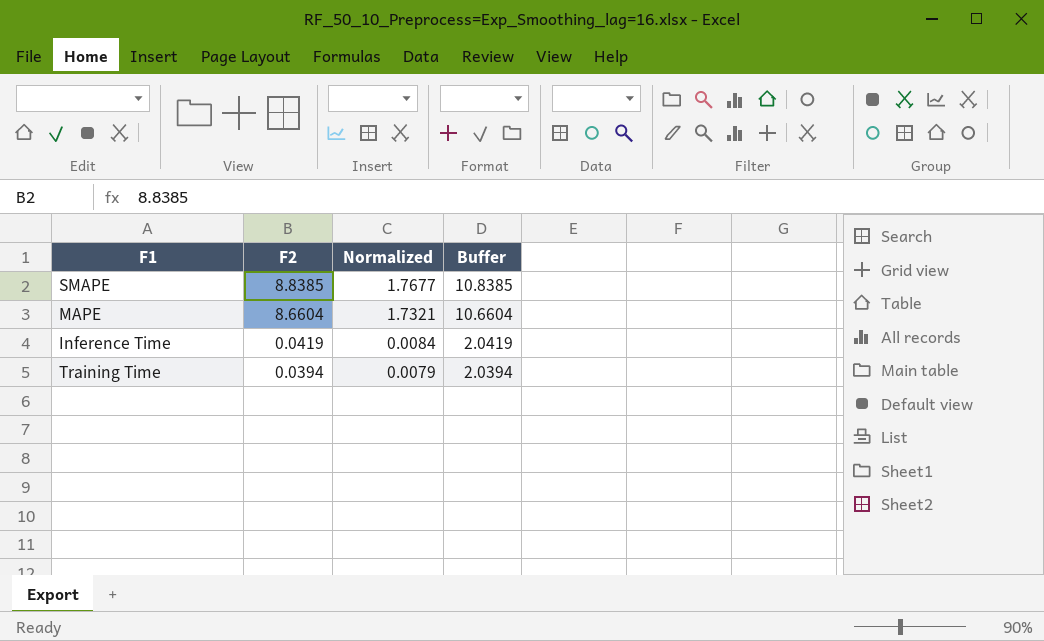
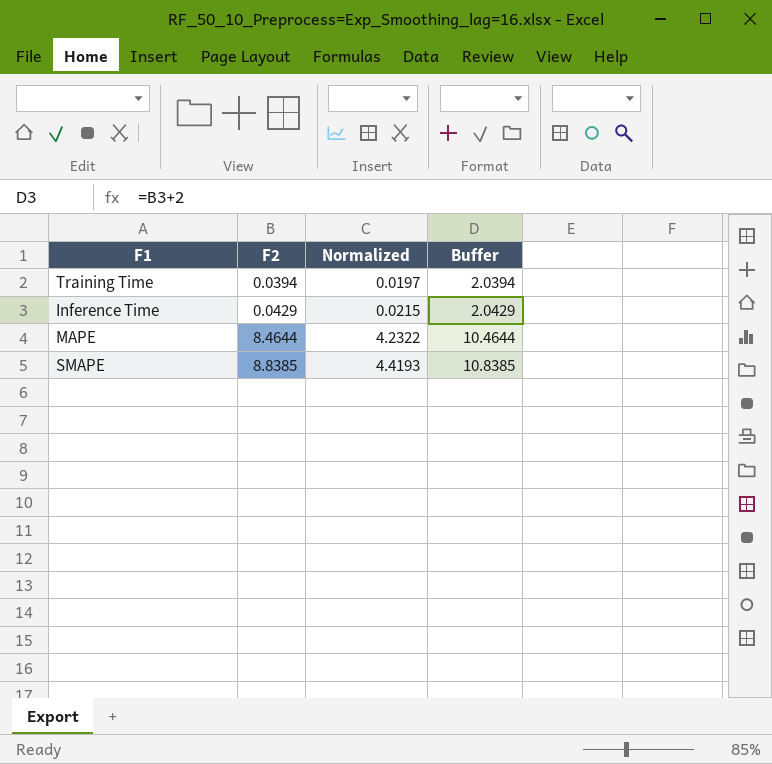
row order: F2 descending -> F2 ascending
column Normalized | formula: [F2] * 0.2 -> [F2] * 0.5
Inference Time | F2: 0.0419 -> 0.0429
Inference Time | Buffer: 2.0419 -> 2.0429
MAPE | F2: 8.6604 -> 8.4644
MAPE | Buffer: 10.6604 -> 10.4644

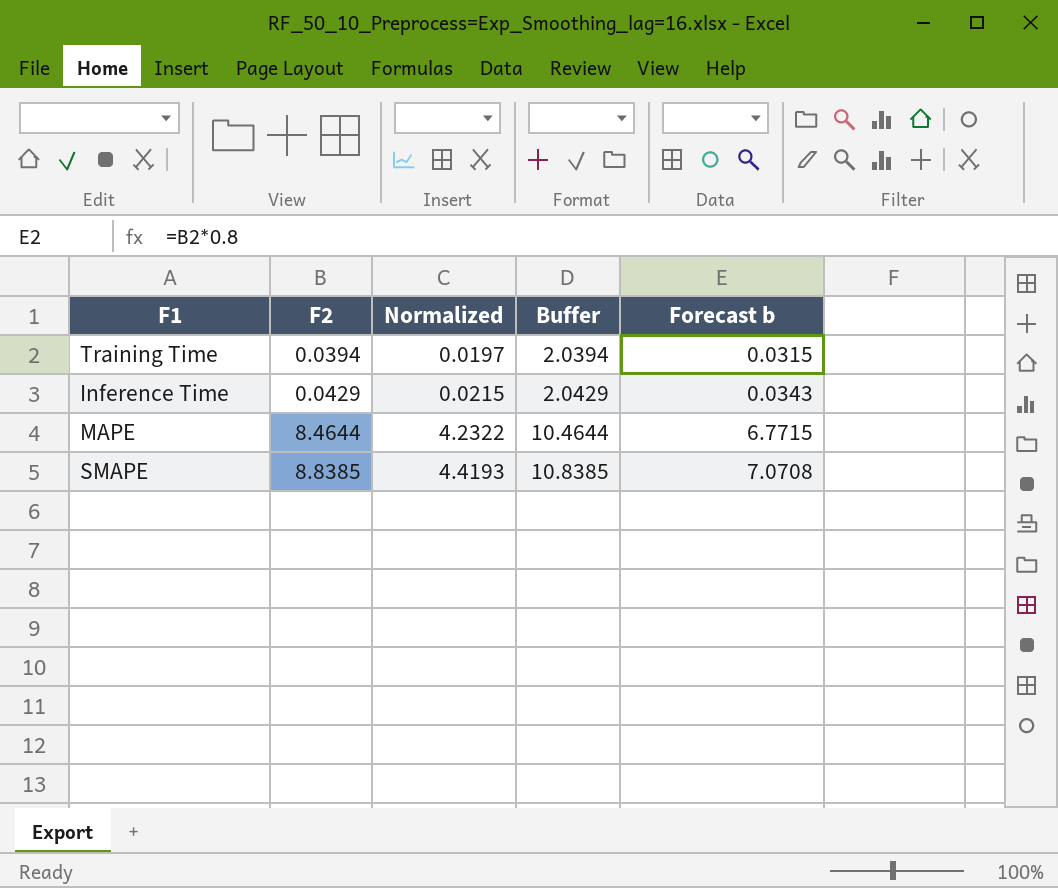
column Forecast b | formula: none -> [F2] * 0.8

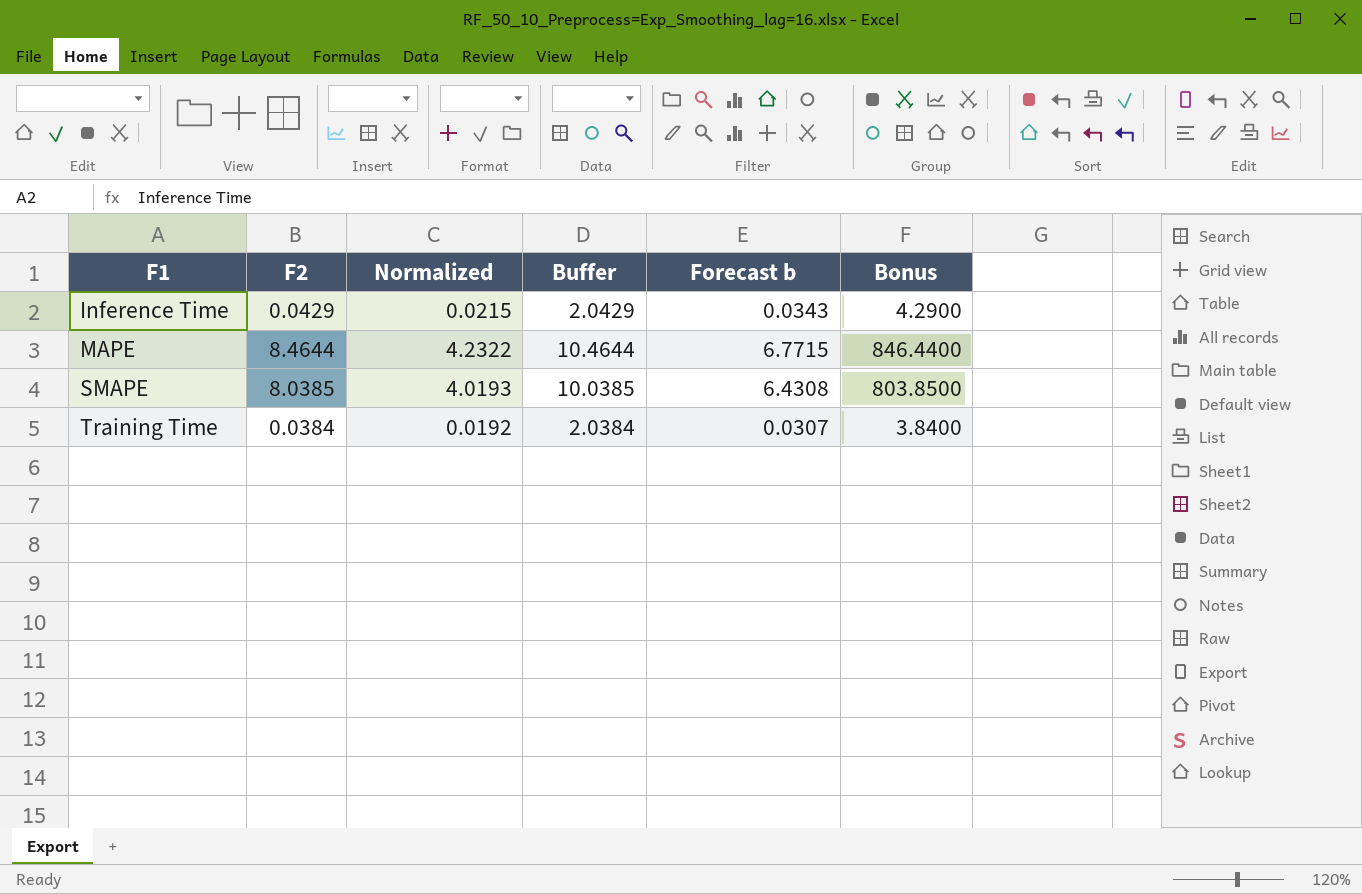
row order: F2 ascending -> F1 ascending
column Bonus | formula: none -> [F2] * 100
SMAPE | F2: 8.8385 -> 8.0385
SMAPE | Normalized: 4.4193 -> 4.0193
SMAPE | Buffer: 10.8385 -> 10.0385
SMAPE | Forecast b: 7.0708 -> 6.4308
Training Time | F2: 0.0394 -> 0.0384
Training Time | Normalized: 0.0197 -> 0.0192
Training Time | Buffer: 2.0394 -> 2.0384
Training Time | Forecast b: 0.0315 -> 0.0307

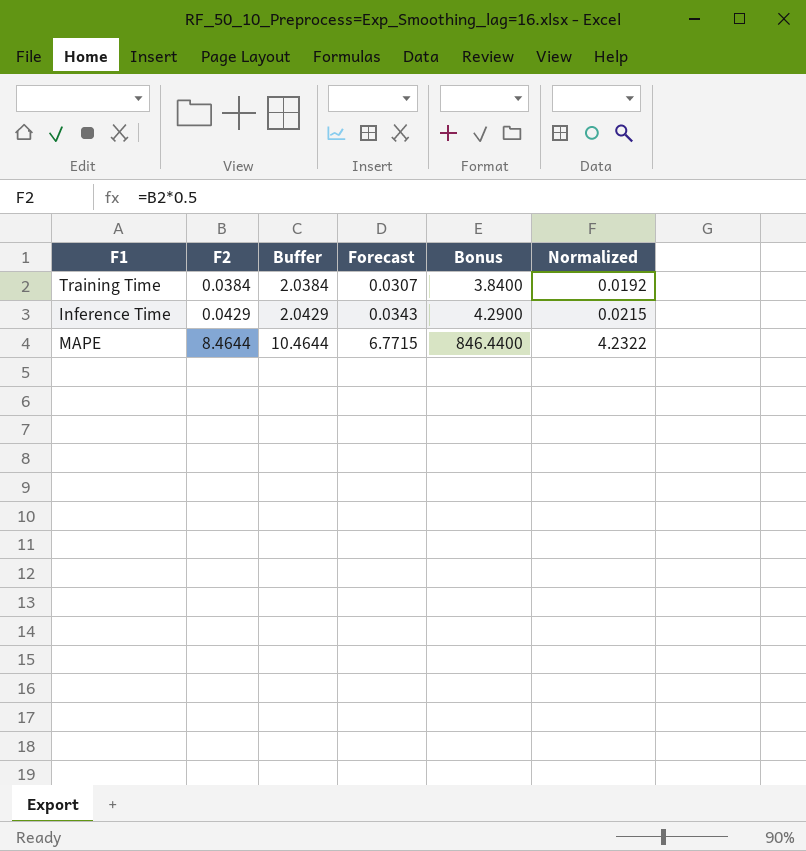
row order: F1 ascending -> F2 ascending
column name: Forecast b -> Forecast
column Normalized | position: 3 -> 6
row SMAPE: 8.0385 | 4.0193 | 10.0385 | 6.4308 | 803.8500 -> none

